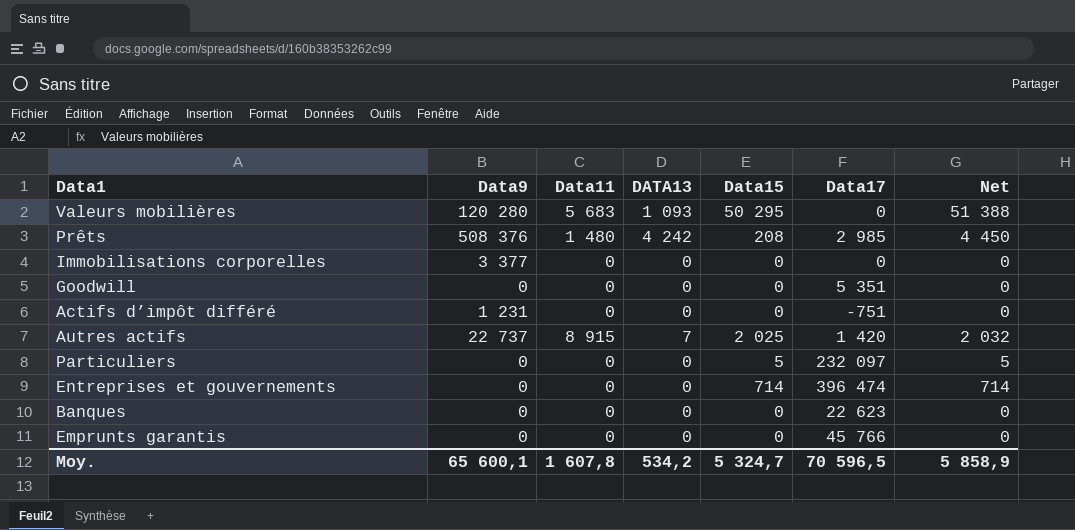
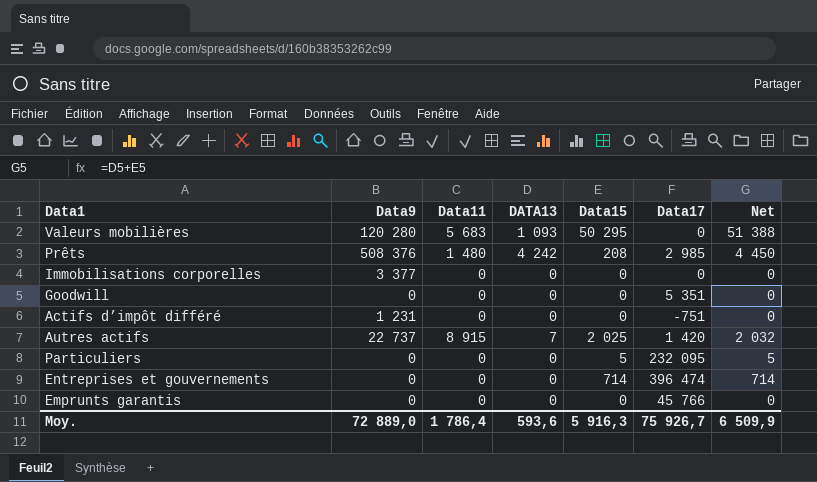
row Banques: 0 | 0 | 0 | 0 | 22 623 | 0 -> none
Particuliers | Data17: 232 097 -> 232 095
Moy. | Data9: 65 600,1 -> 72 889,0
Moy. | Data11: 1 607,8 -> 1 786,4
Moy. | DATA13: 534,2 -> 593,6
Moy. | Data15: 5 324,7 -> 5 916,3
Moy. | Data17: 70 596,5 -> 75 926,7
Moy. | Net: 5 858,9 -> 6 509,9

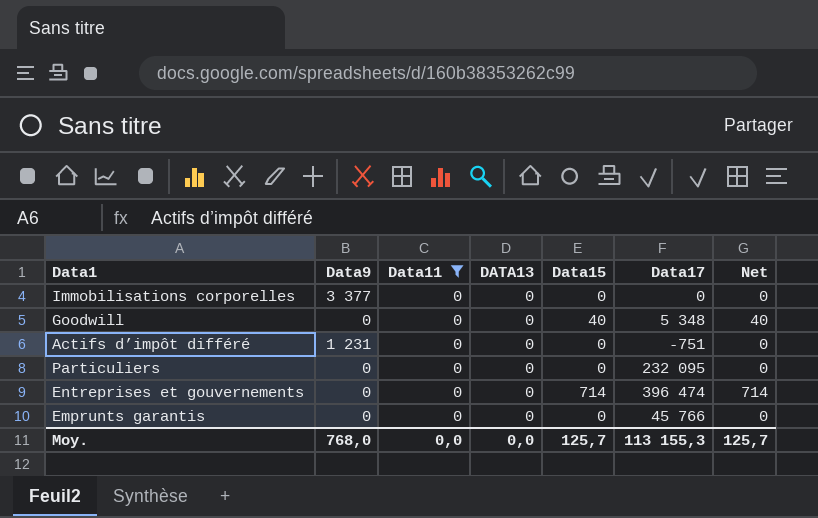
filter: none -> Data11 = 0
Goodwill | Data15: 0 -> 40
Goodwill | Data17: 5 351 -> 5 348
Goodwill | Net: 0 -> 40
Particuliers | Data15: 5 -> 0
Particuliers | Net: 5 -> 0
Moy. | Data9: 72 889,0 -> 768,0
Moy. | Data11: 1 786,4 -> 0,0
Moy. | DATA13: 593,6 -> 0,0
Moy. | Data15: 5 916,3 -> 125,7
Moy. | Data17: 75 926,7 -> 113 155,3
Moy. | Net: 6 509,9 -> 125,7

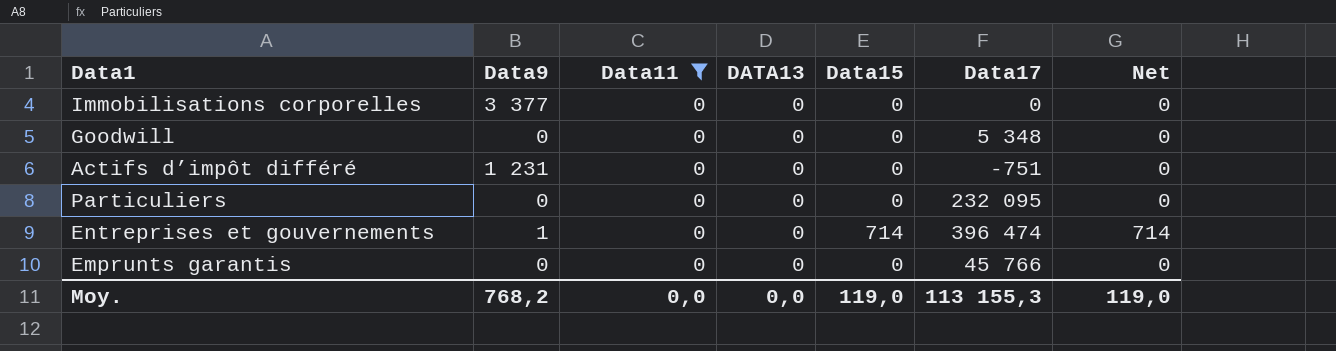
Goodwill | Data15: 40 -> 0
Goodwill | Net: 40 -> 0
Entreprises et gouvernements | Data9: 0 -> 1
Moy. | Data9: 768,0 -> 768,2
Moy. | Data15: 125,7 -> 119,0
Moy. | Net: 125,7 -> 119,0

